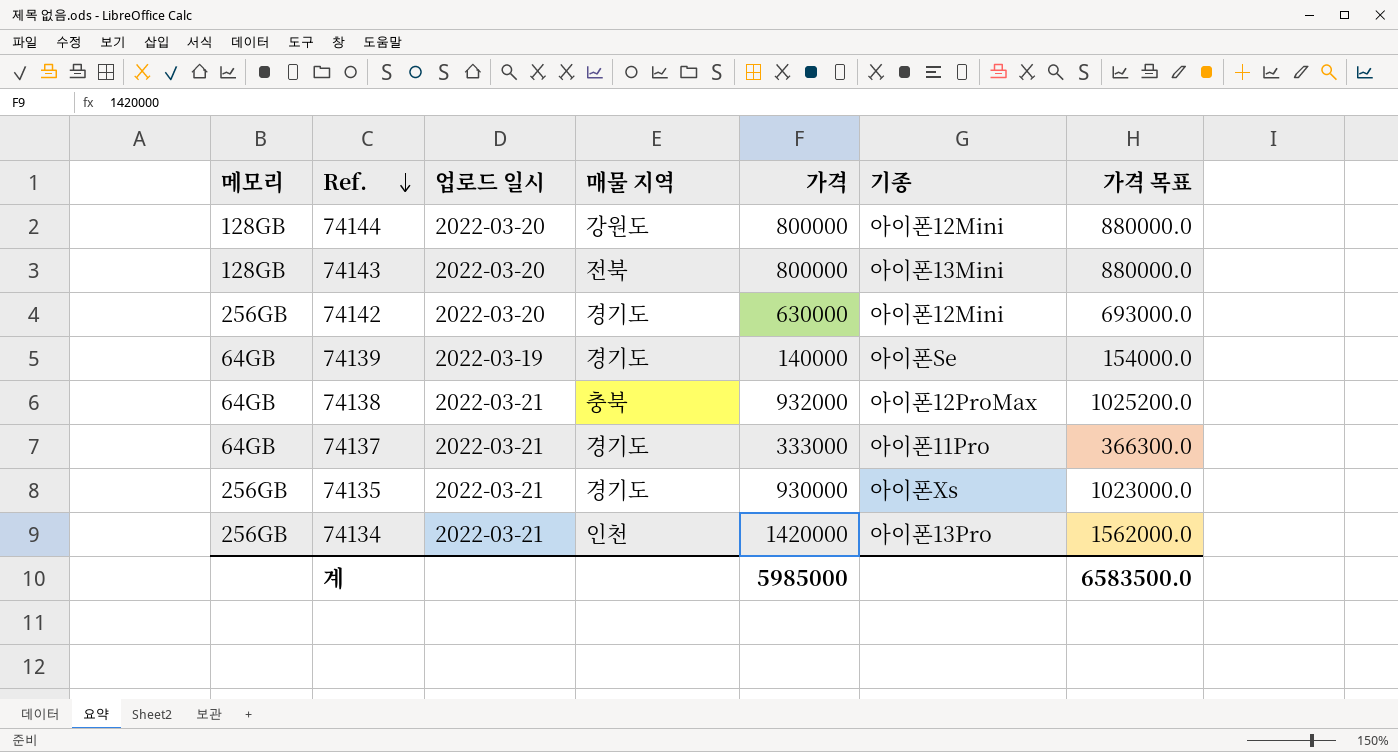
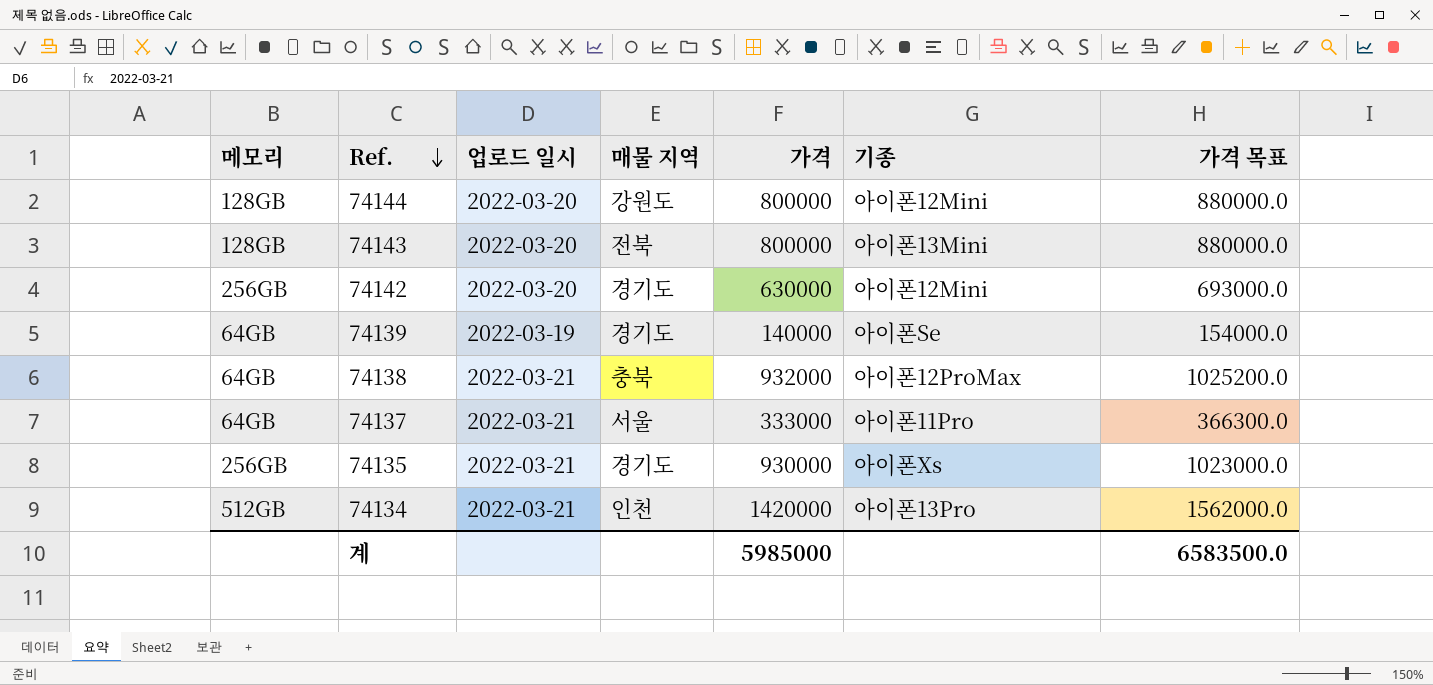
74137 | 매물 지역: 경기도 -> 서울
74134 | 메모리: 256GB -> 512GB

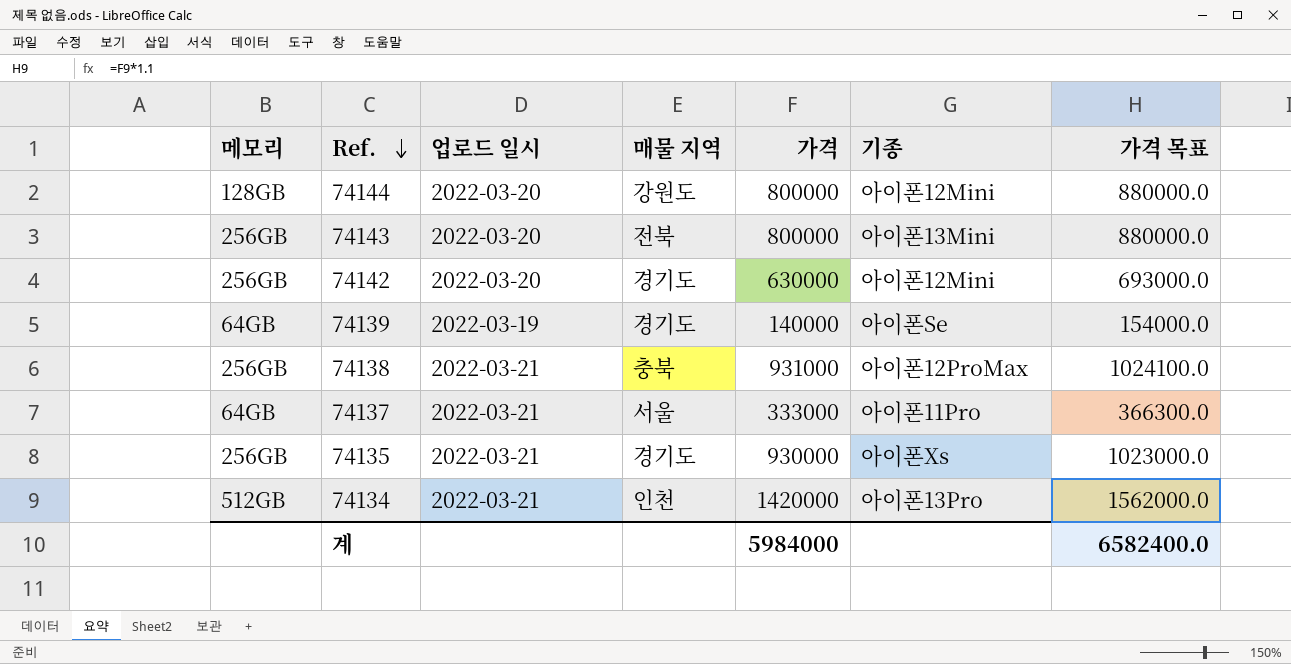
74143 | 메모리: 128GB -> 256GB
74138 | 메모리: 64GB -> 256GB
74138 | 가격: 932000 -> 931000
74138 | 가격 목표: 1025200.0 -> 1024100.0
계 | 가격: 5985000 -> 5984000
계 | 가격 목표: 6583500.0 -> 6582400.0

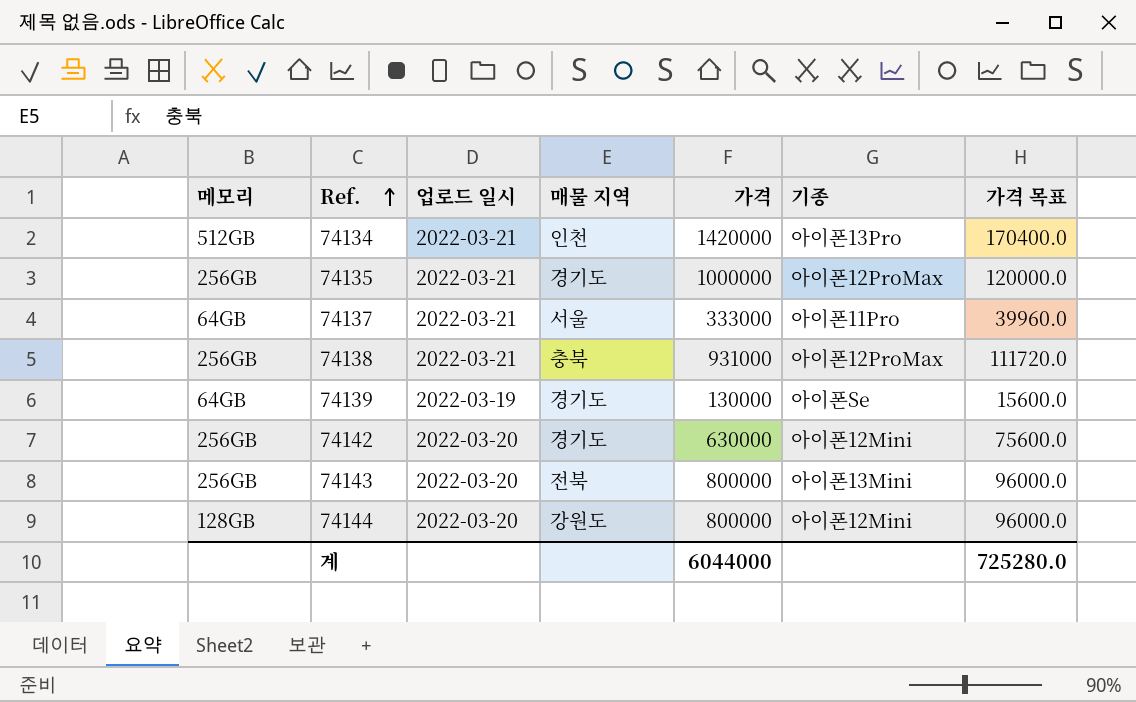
row order: Ref. descending -> Ref. ascending
column 가격 목표 | formula: [가격] * 1.1 -> [가격] * 0.12
74135 | 가격: 930000 -> 1000000
74135 | 기종: 아이폰Xs -> 아이폰12ProMax
74139 | 가격: 140000 -> 130000
계 | 가격: 5984000 -> 6044000
계 | 가격 목표: 6582400.0 -> 725280.0

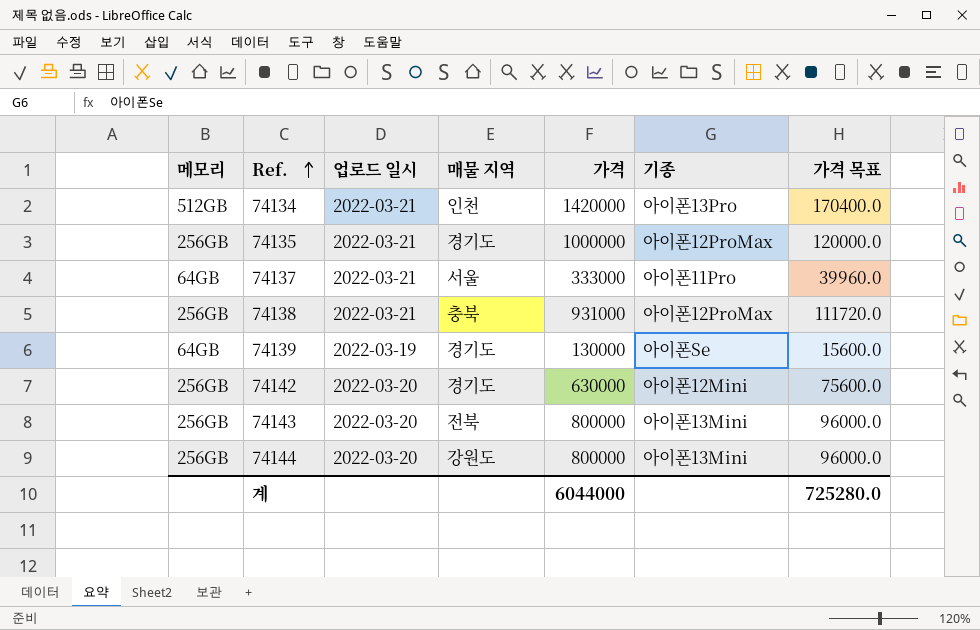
74144 | 메모리: 128GB -> 256GB
74144 | 기종: 아이폰12Mini -> 아이폰13Mini

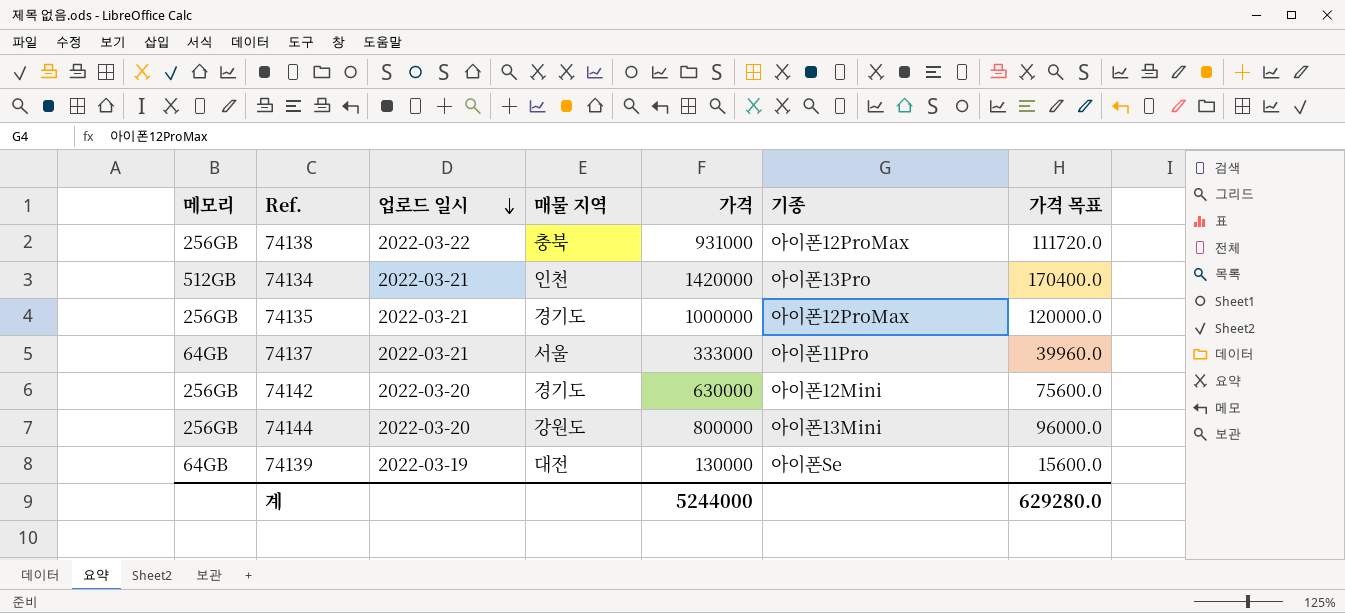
row order: Ref. ascending -> 업로드 일시 descending
row 74143: 256GB | 2022-03-20 | 전북 | 800000 | 아이폰13Mini | 96000.0 -> none
74138 | 업로드 일시: 2022-03-21 -> 2022-03-22
74139 | 매물 지역: 경기도 -> 대전
계 | 가격: 6044000 -> 5244000
계 | 가격 목표: 725280.0 -> 629280.0

